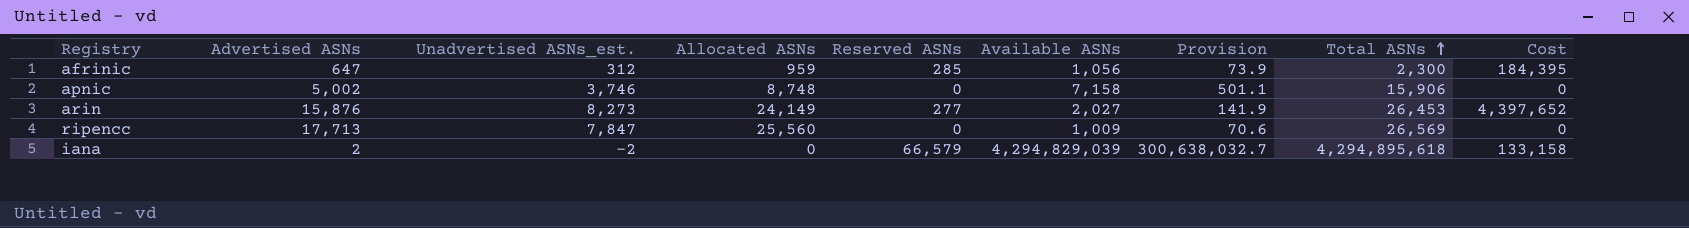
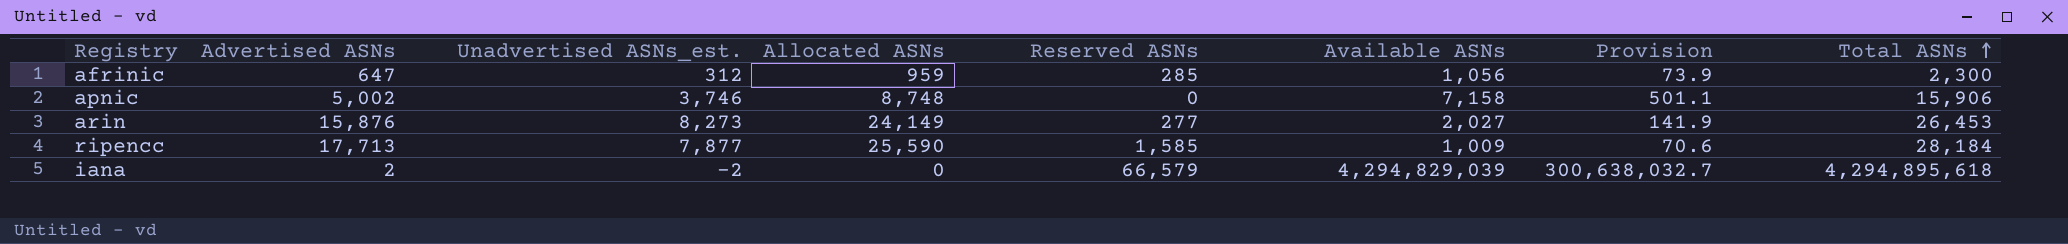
column Cost | formula: [Advertised ASNs] * [Reserved ASNs] -> none
ripencc | Unadvertised ASNs_est.: 7,847 -> 7,877
ripencc | Allocated ASNs: 25,560 -> 25,590
ripencc | Reserved ASNs: 0 -> 1,585
ripencc | Total ASNs: 26,569 -> 28,184

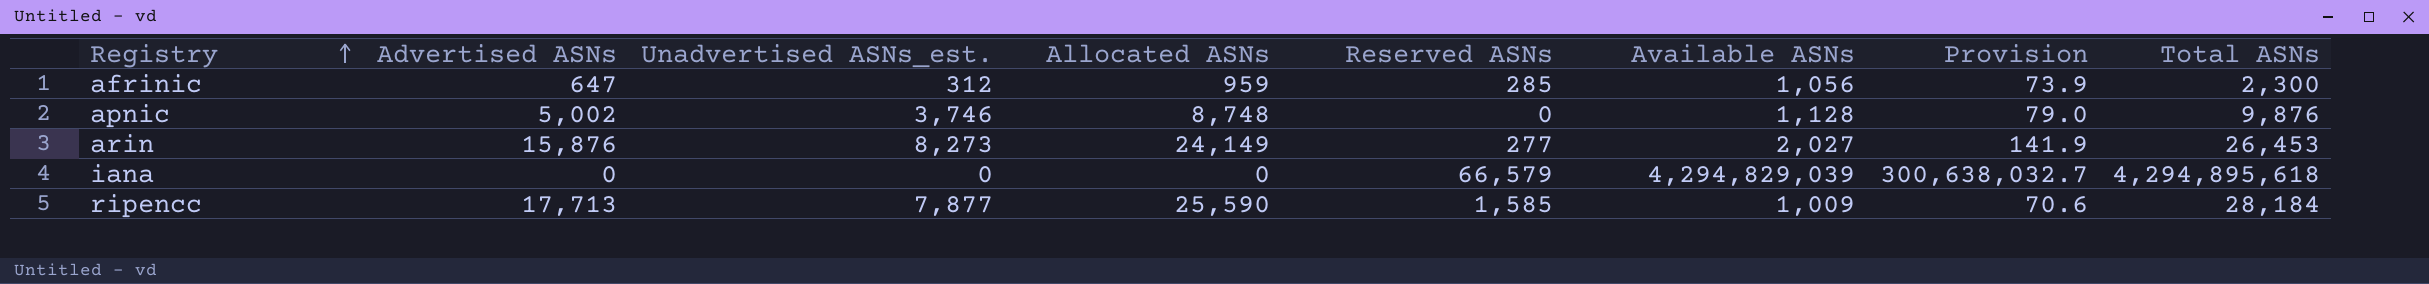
row order: Total ASNs ascending -> Registry ascending
apnic | Available ASNs: 7,158 -> 1,128
apnic | Provision: 501.1 -> 79.0
apnic | Total ASNs: 15,906 -> 9,876
iana | Advertised ASNs: 2 -> 0
iana | Unadvertised ASNs_est.: -2 -> 0

